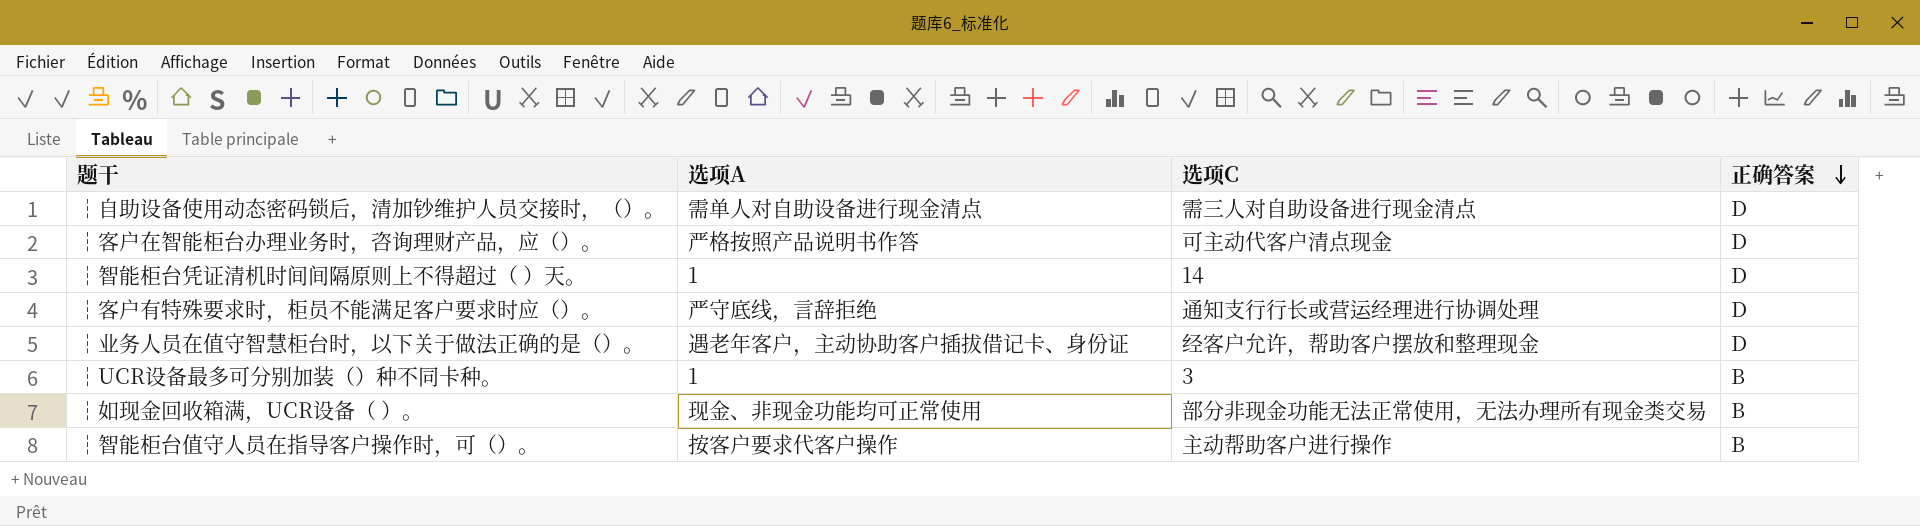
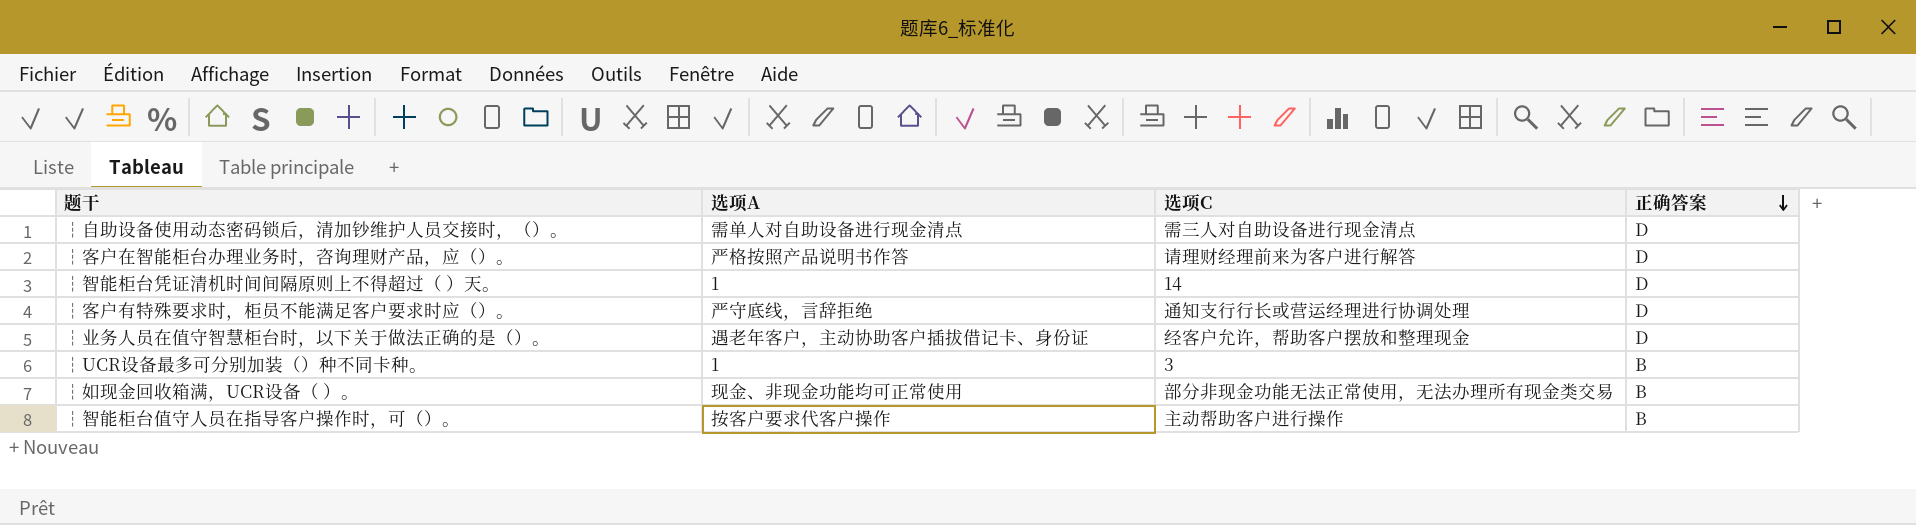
┆客户在智能柜台办理业务时，咨询理财产品，应（）。 | 选项C: 可主动代客户清点现金 -> 请理财经理前来为客户进行解答

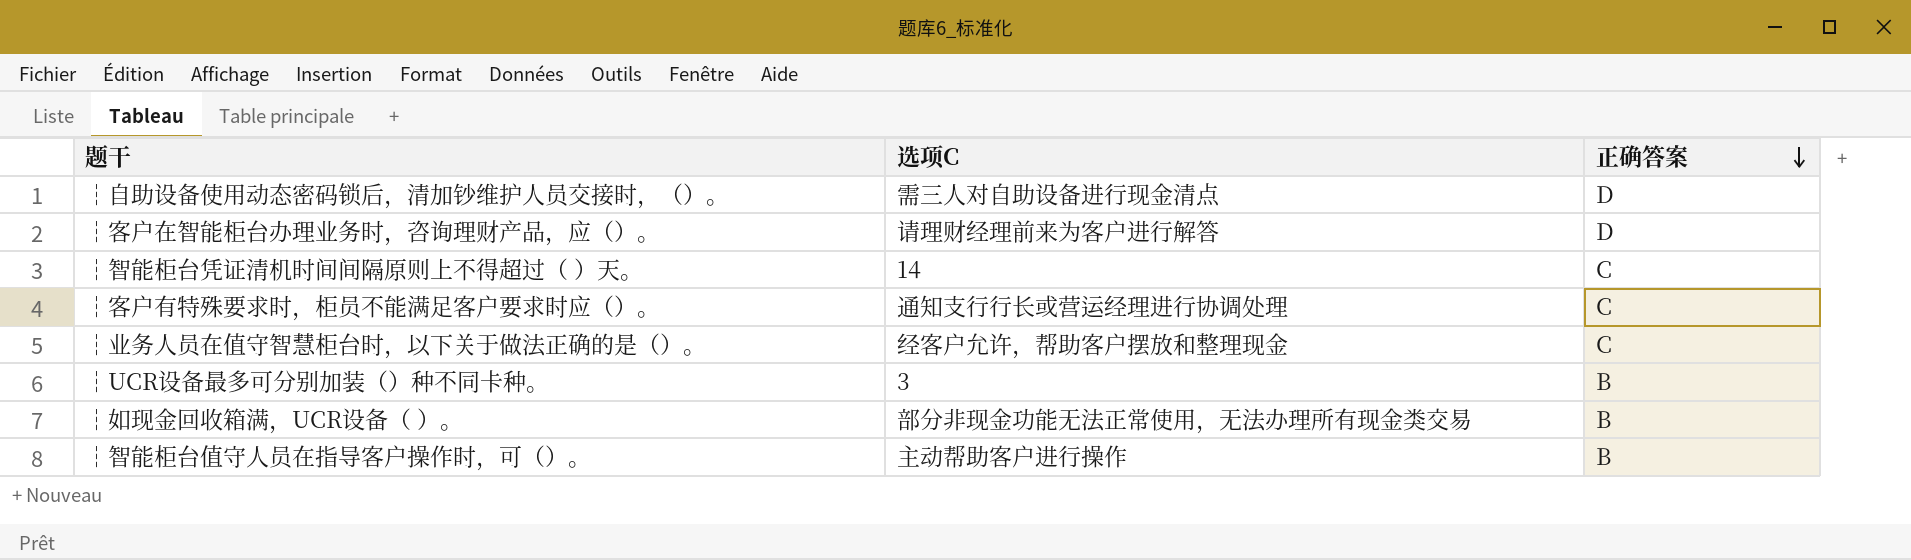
column 选项A | position: 2 -> none
┆智能柜台凭证清机时间间隔原则上不得超过（ ）天。 | 正确答案: D -> C
┆客户有特殊要求时，柜员不能满足客户要求时应（）。 | 正确答案: D -> C
┆业务人员在值守智慧柜台时，以下关于做法正确的是（）。 | 正确答案: D -> C

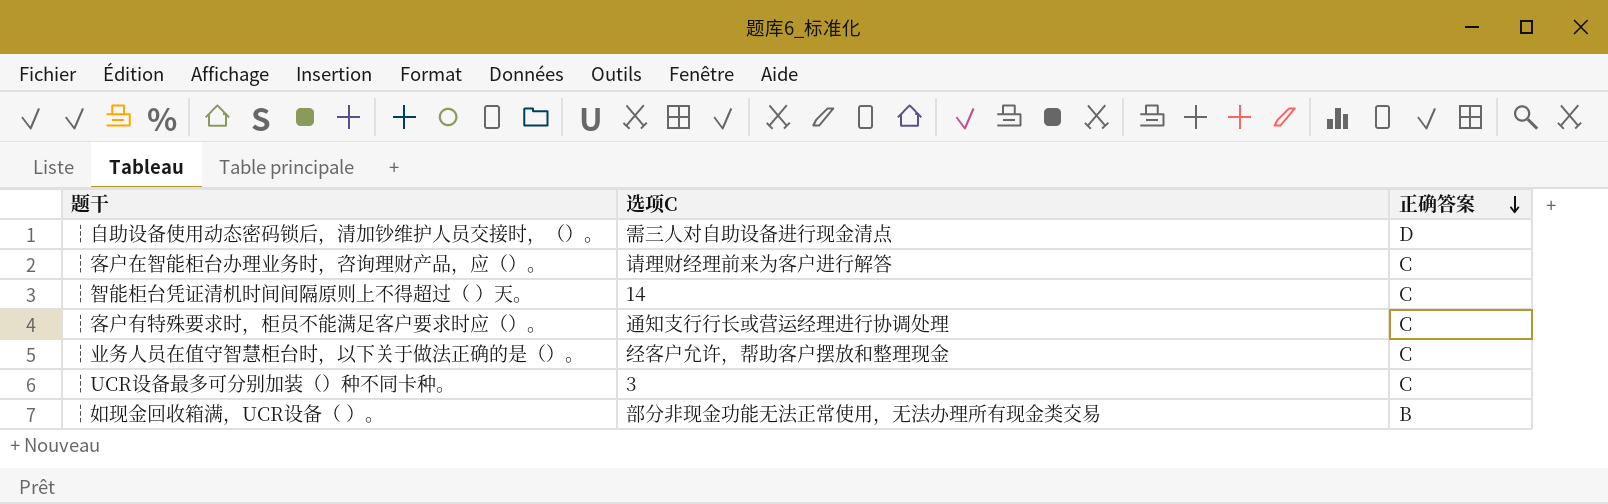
row ┆智能柜台值守人员在指导客户操作时，可（）。: 主动帮助客户进行操作 | B -> none
┆客户在智能柜台办理业务时，咨询理财产品，应（）。 | 正确答案: D -> C
┆UCR设备最多可分别加装（）种不同卡种。 | 正确答案: B -> C

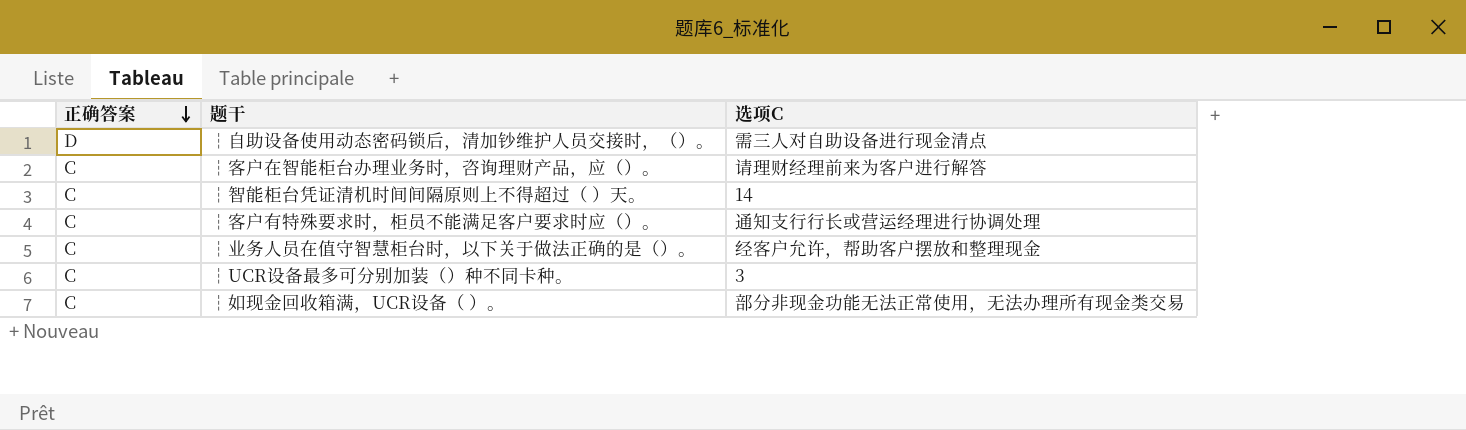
column 正确答案 | position: 3 -> 1
┆如现金回收箱满，UCR设备（ ）。 | 正确答案: B -> C

